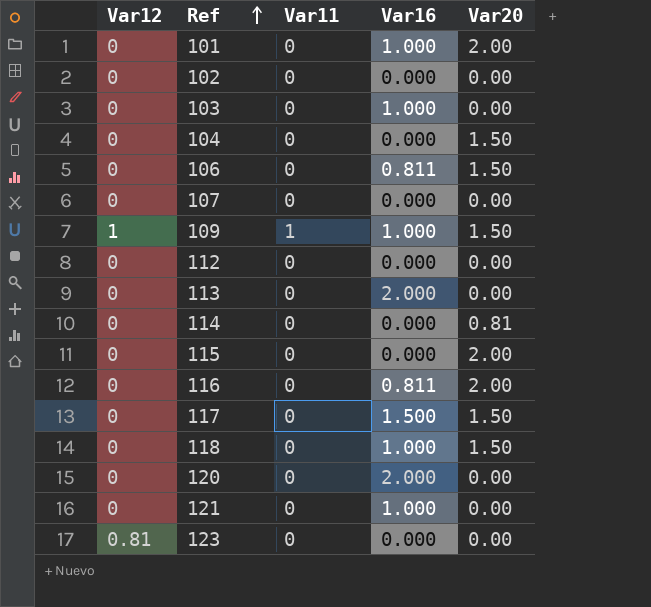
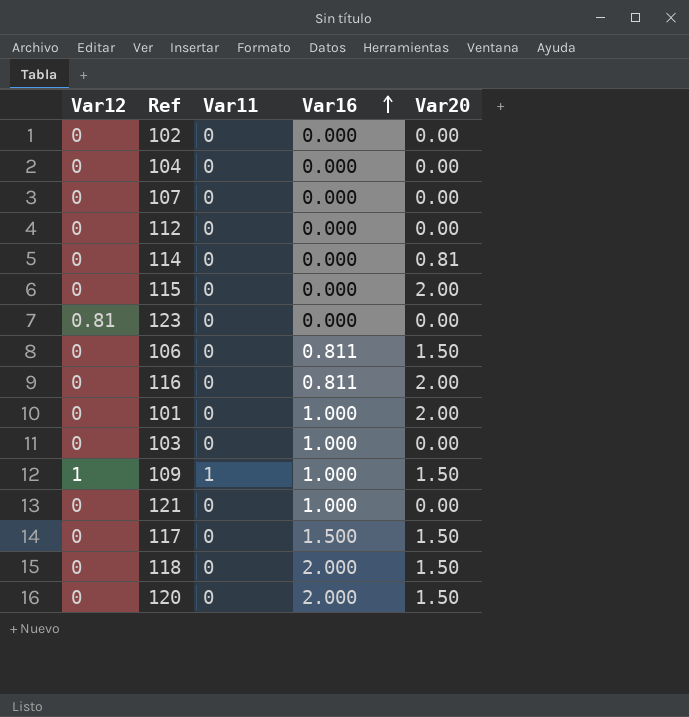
row order: Ref ascending -> Var16 ascending
row 113: 0 | 0 | 2.000 | 0.00 -> none
104 | Var20: 1.50 -> 0.00
118 | Var16: 1.000 -> 2.000
120 | Var20: 0.00 -> 1.50

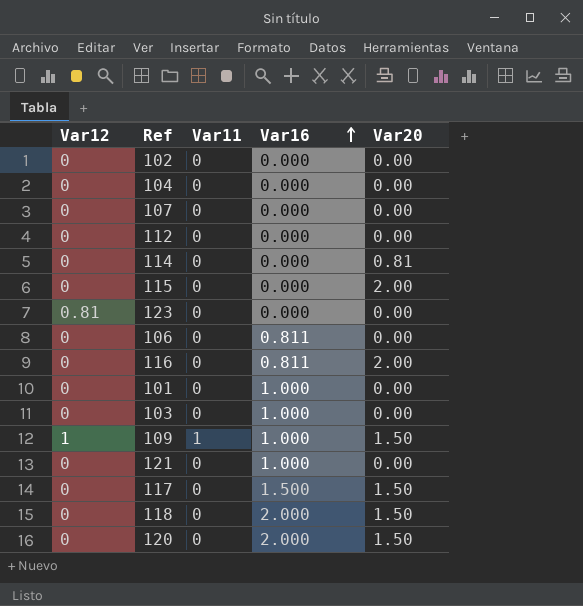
106 | Var20: 1.50 -> 0.00
101 | Var20: 2.00 -> 0.00

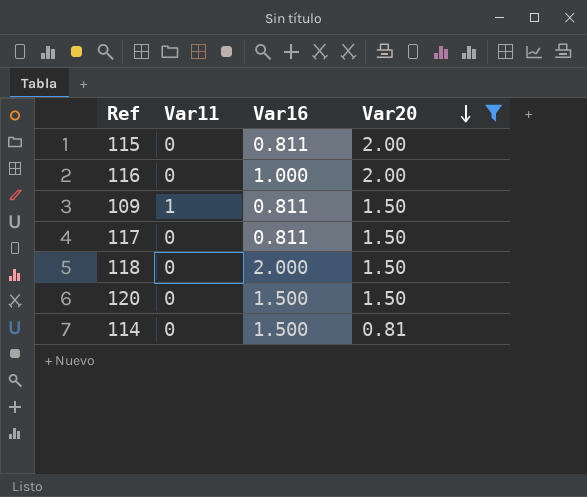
filter: none -> Var20 != 0.00
row order: Var16 ascending -> Var20 descending
column Var12 | position: 1 -> none
115 | Var16: 0.000 -> 0.811
116 | Var16: 0.811 -> 1.000
109 | Var16: 1.000 -> 0.811
117 | Var16: 1.500 -> 0.811
120 | Var16: 2.000 -> 1.500
114 | Var16: 0.000 -> 1.500

